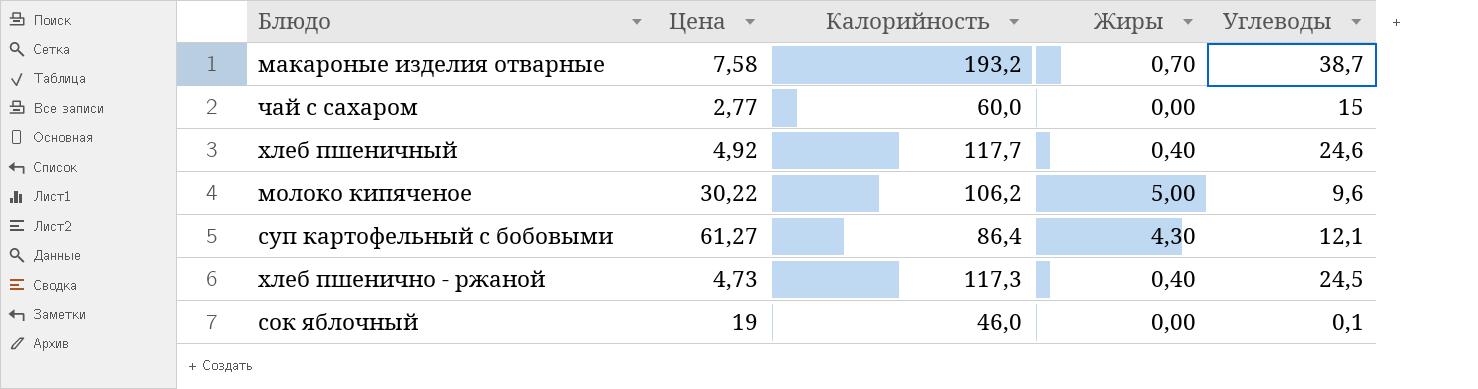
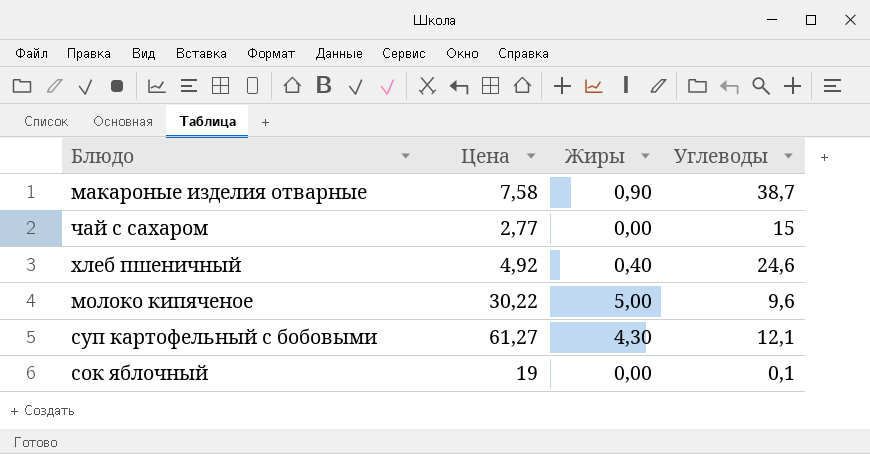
column Калорийность | position: 3 -> none
row хлеб пшенично - ржаной: 4,73 | 117,3 | 0,40 | 24,5 -> none
макароные изделия отварные | Жиры: 0,70 -> 0,90

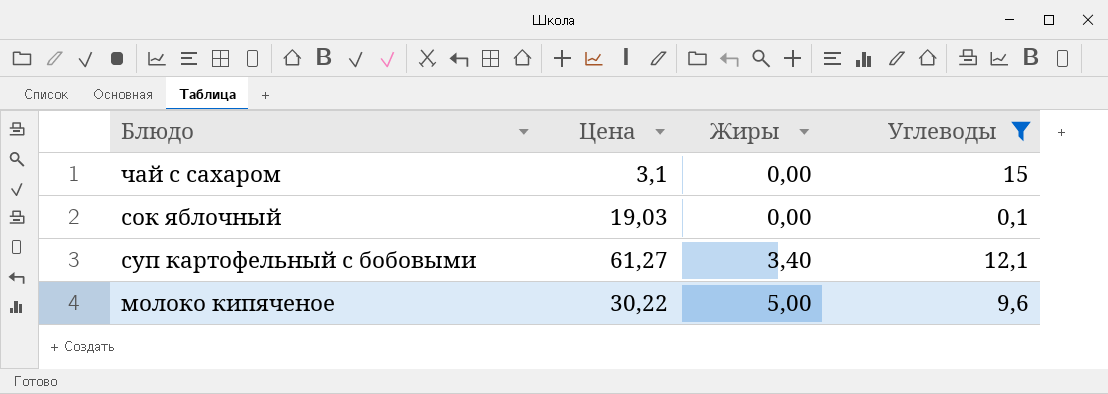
filter: none -> Углеводы <= 15
row order: none -> Жиры ascending
чай с сахаром | Цена: 2,77 -> 3,1
сок яблочный | Цена: 19 -> 19,03
суп картофельный с бобовыми | Жиры: 4,30 -> 3,40

